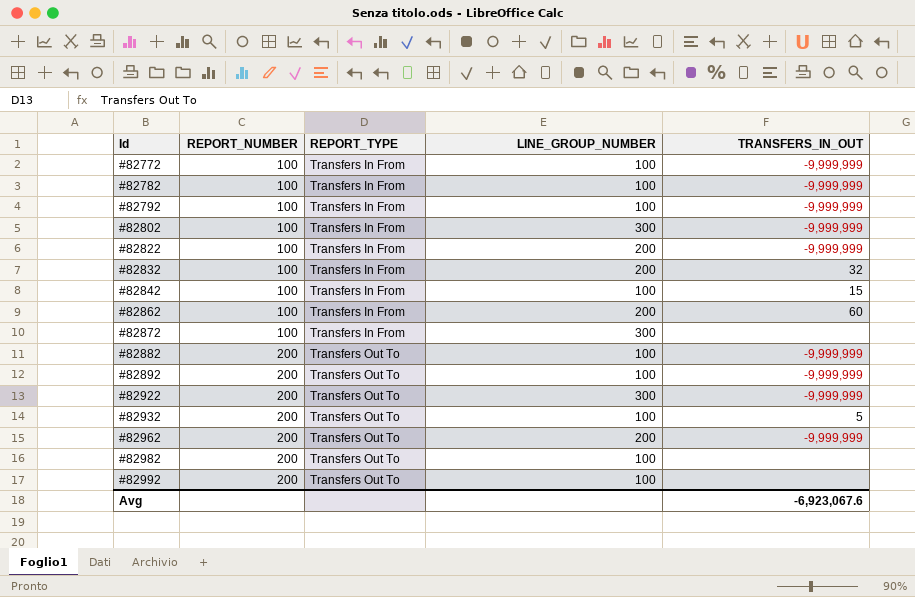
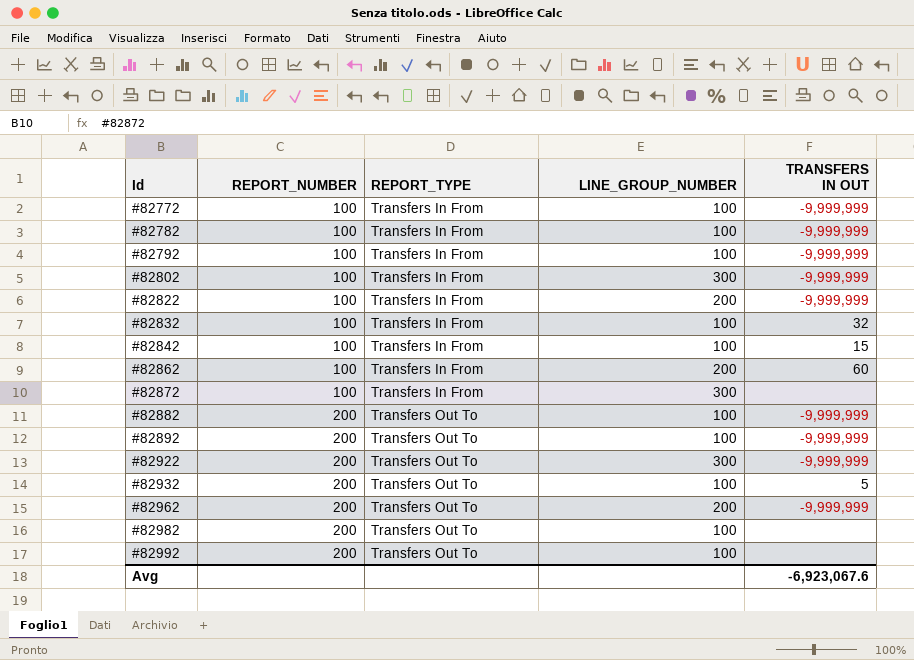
column name: TRANSFERS_IN_OUT -> TRANSFERS IN OUT
#82832 | LINE_GROUP_NUMBER: 200 -> 100

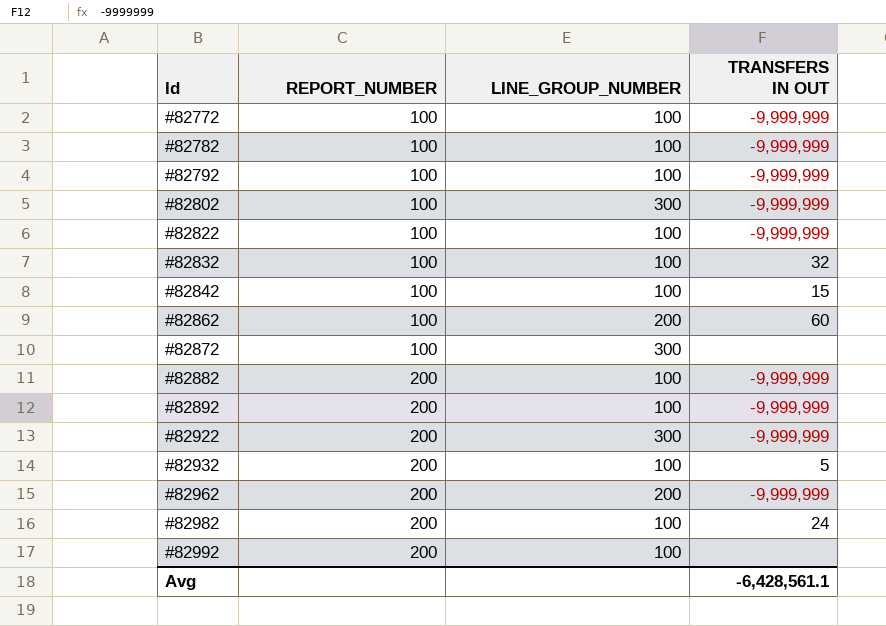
column REPORT_TYPE | position: 3 -> none
#82822 | LINE_GROUP_NUMBER: 200 -> 100
#82982 | TRANSFERS IN OUT: none -> 24
Avg | TRANSFERS IN OUT: -6,923,067.6 -> -6,428,561.1

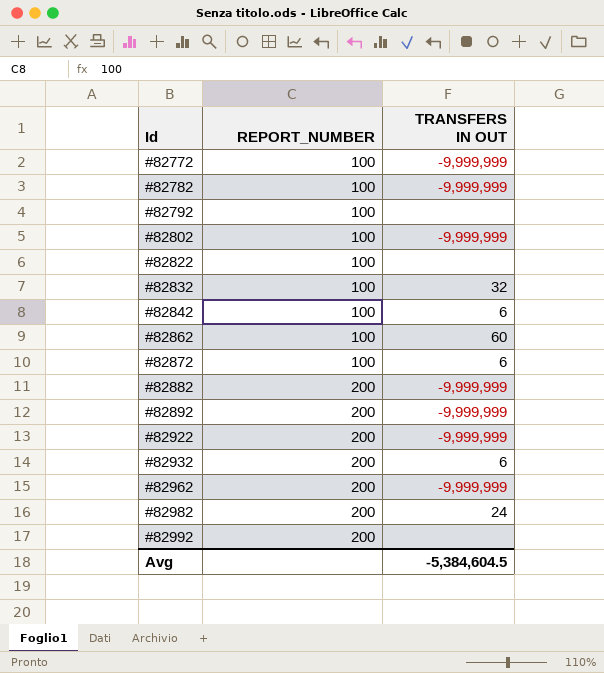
column LINE_GROUP_NUMBER | position: 3 -> none
#82792 | TRANSFERS IN OUT: -9,999,999 -> none
#82822 | TRANSFERS IN OUT: -9,999,999 -> none
#82842 | TRANSFERS IN OUT: 15 -> 6
#82872 | TRANSFERS IN OUT: none -> 6
#82932 | TRANSFERS IN OUT: 5 -> 6
Avg | TRANSFERS IN OUT: -6,428,561.1 -> -5,384,604.5

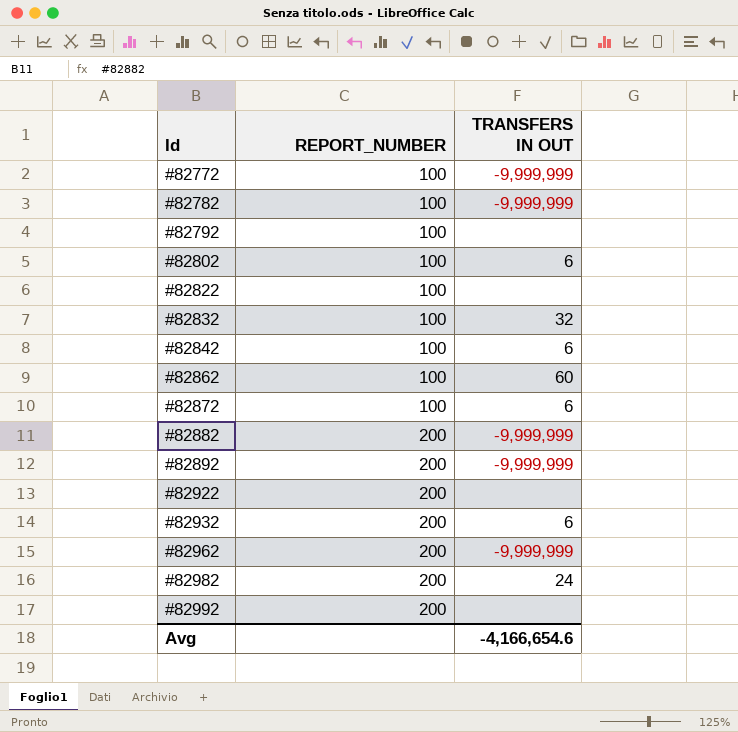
#82802 | TRANSFERS IN OUT: -9,999,999 -> 6
#82922 | TRANSFERS IN OUT: -9,999,999 -> none
Avg | TRANSFERS IN OUT: -5,384,604.5 -> -4,166,654.6

